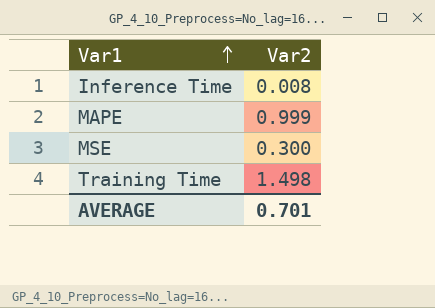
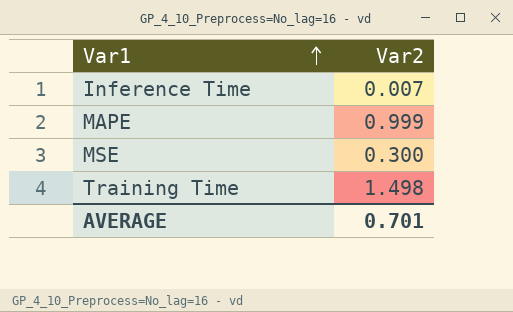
Inference Time | Var2: 0.008 -> 0.007

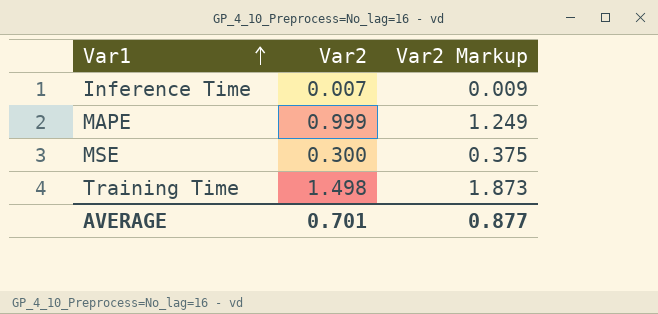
column Var2 Markup | formula: none -> [Var2] * 1.25

